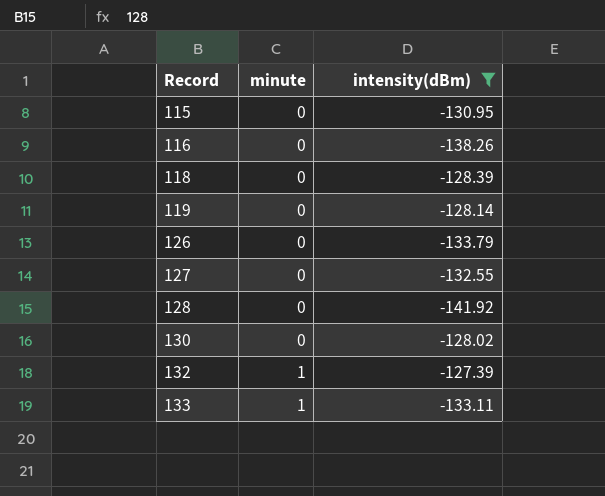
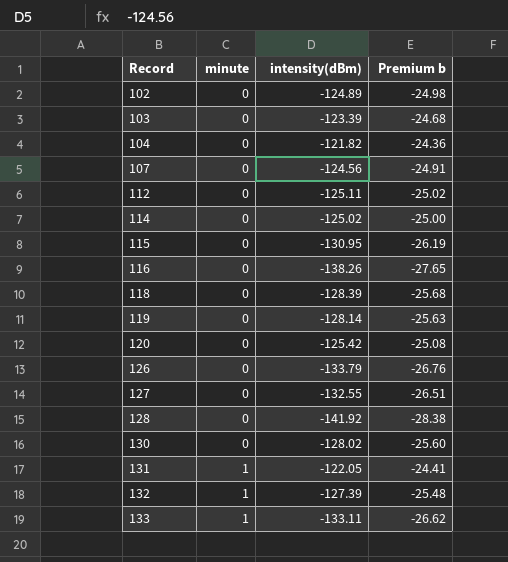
filter: intensity(dBm) <= -127.39 -> none
column Premium b | formula: none -> [intensity(dBm)] * 0.2

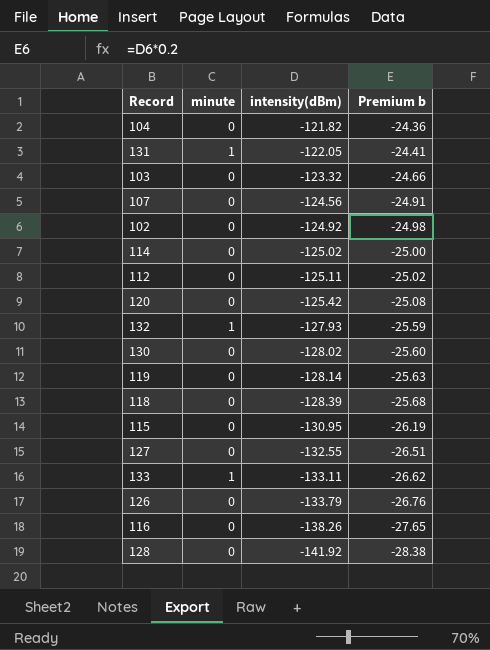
row order: Record ascending -> intensity(dBm) descending
103 | intensity(dBm): -123.39 -> -123.32
103 | Premium b: -24.68 -> -24.66
102 | intensity(dBm): -124.89 -> -124.92
132 | intensity(dBm): -127.39 -> -127.93
132 | Premium b: -25.48 -> -25.59

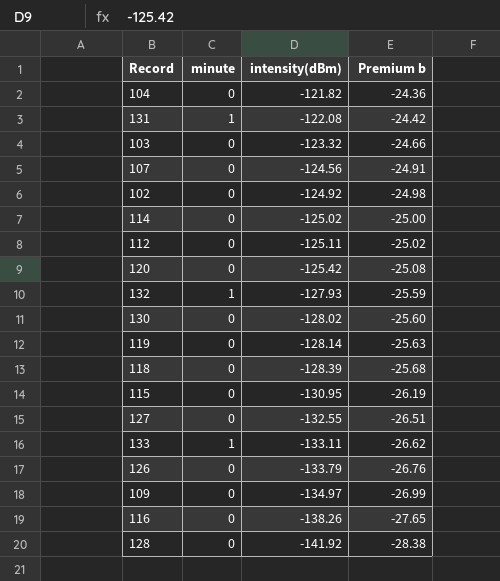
131 | intensity(dBm): -122.05 -> -122.08
131 | Premium b: -24.41 -> -24.42
row 109: none -> 0 | -134.97 | -26.99

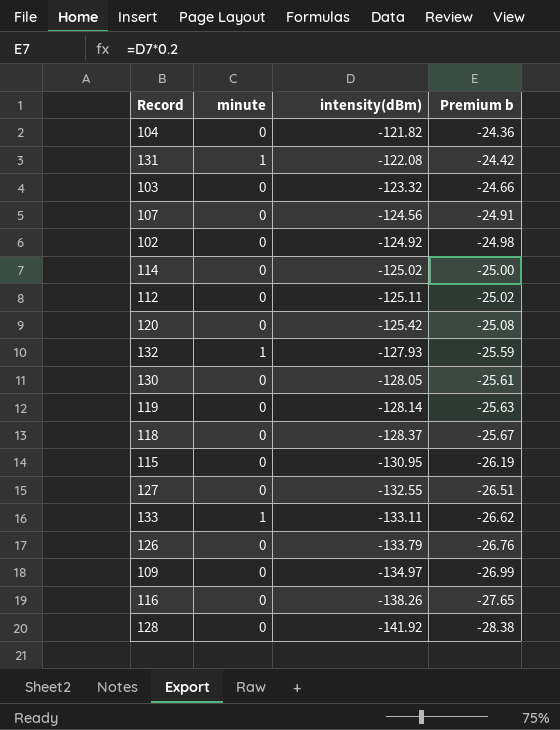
130 | intensity(dBm): -128.02 -> -128.05
130 | Premium b: -25.60 -> -25.61
118 | intensity(dBm): -128.39 -> -128.37
118 | Premium b: -25.68 -> -25.67

